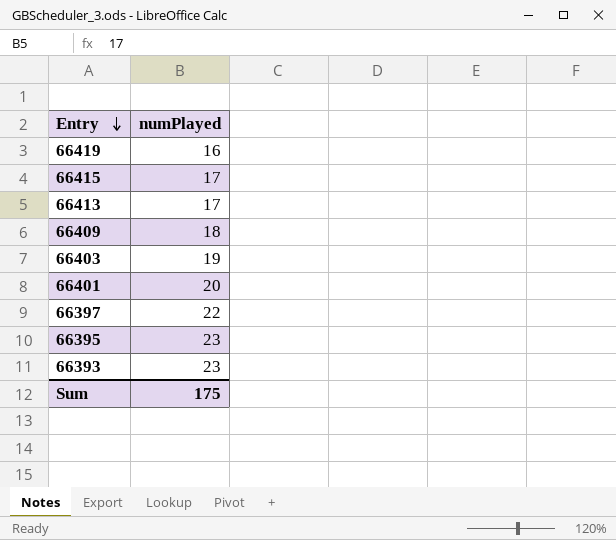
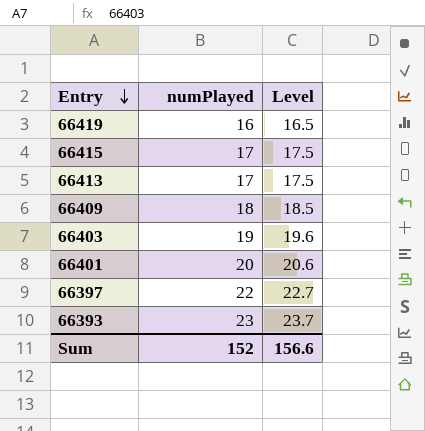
column Level | formula: none -> [numPlayed] * 1.03
row 66395: 23 -> none
Sum | numPlayed: 175 -> 152

